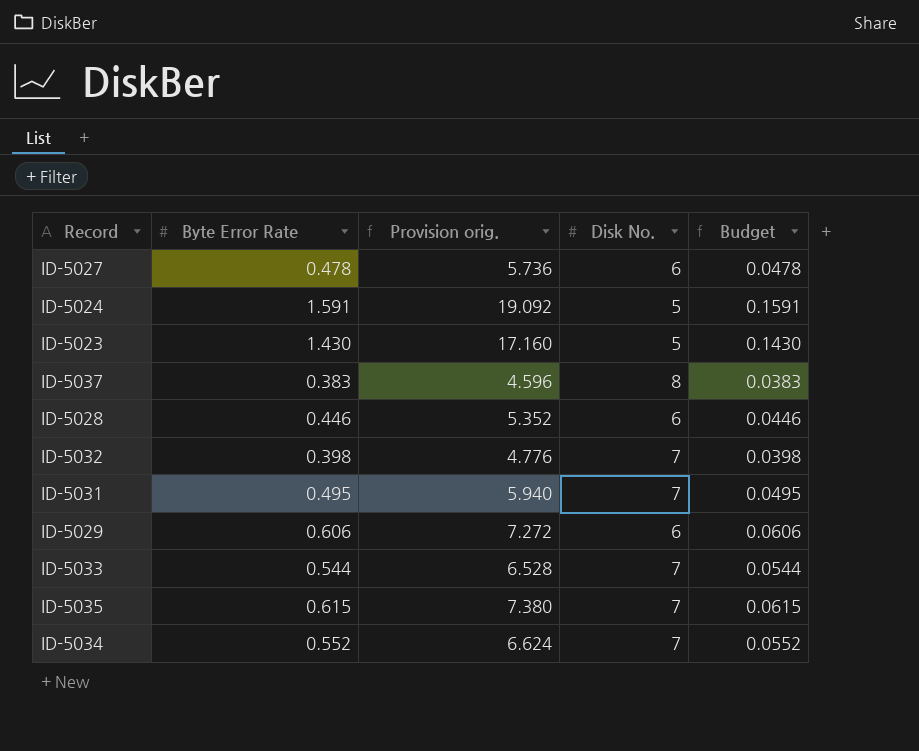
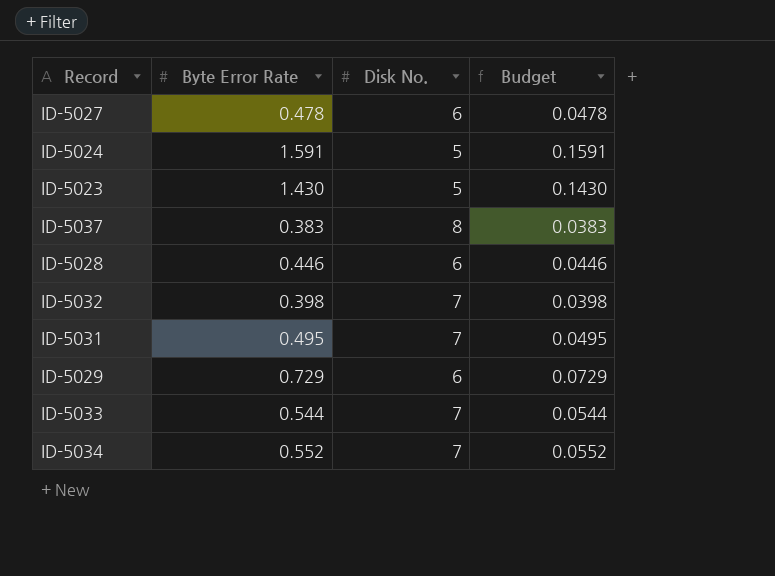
column Provision orig. | formula: [Byte Error Rate] * 12 -> none
row ID-5035: 0.615 | 7.380 | 7 | 0.0615 -> none
ID-5029 | Byte Error Rate: 0.606 -> 0.729
ID-5029 | Budget: 0.0606 -> 0.0729

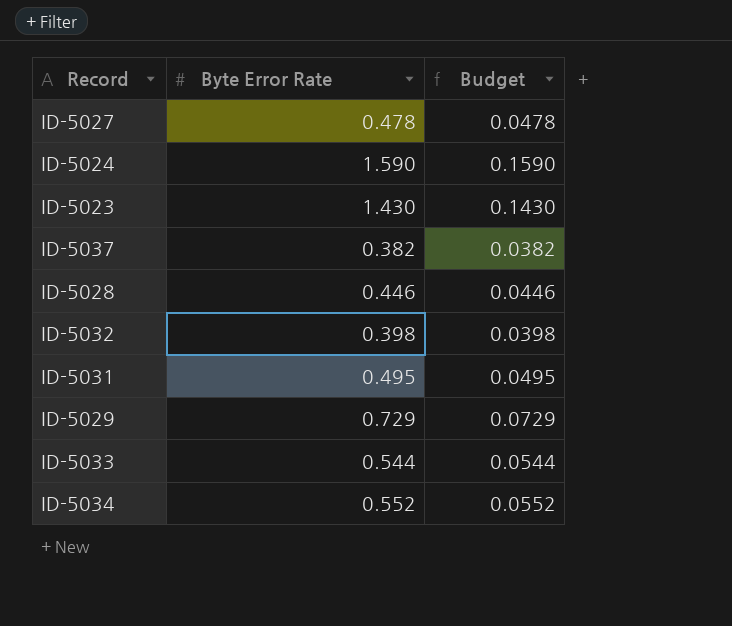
column Disk No. | position: 3 -> none
ID-5024 | Byte Error Rate: 1.591 -> 1.590
ID-5024 | Budget: 0.1591 -> 0.1590
ID-5037 | Byte Error Rate: 0.383 -> 0.382
ID-5037 | Budget: 0.0383 -> 0.0382

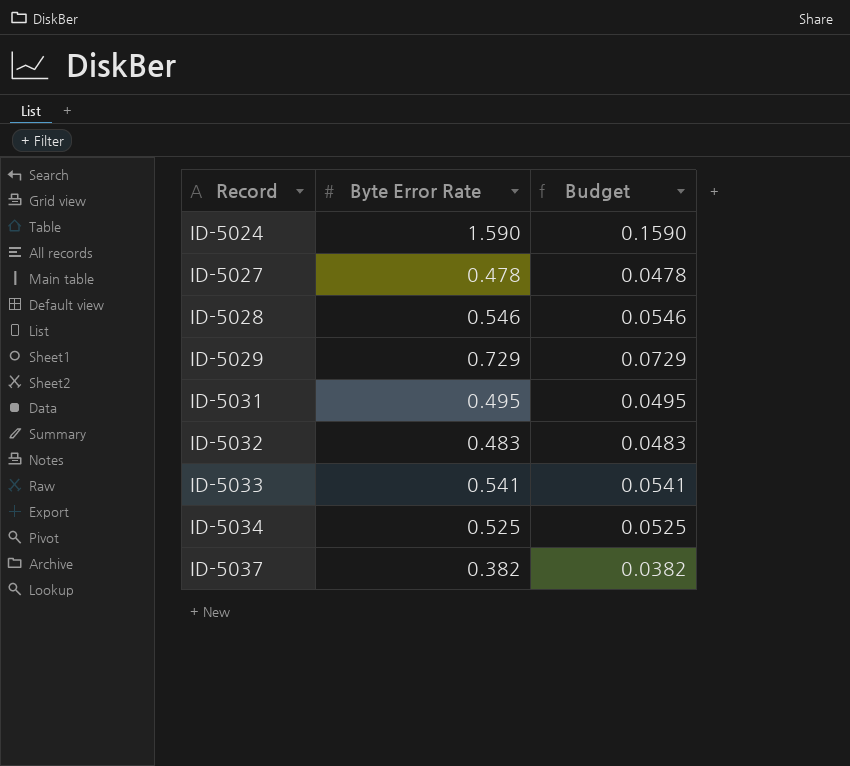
row order: none -> Record ascending
row ID-5023: 1.430 | 0.1430 -> none
ID-5028 | Byte Error Rate: 0.446 -> 0.546
ID-5028 | Budget: 0.0446 -> 0.0546
ID-5032 | Byte Error Rate: 0.398 -> 0.483
ID-5032 | Budget: 0.0398 -> 0.0483
ID-5033 | Byte Error Rate: 0.544 -> 0.541
ID-5033 | Budget: 0.0544 -> 0.0541
ID-5034 | Byte Error Rate: 0.552 -> 0.525
ID-5034 | Budget: 0.0552 -> 0.0525

